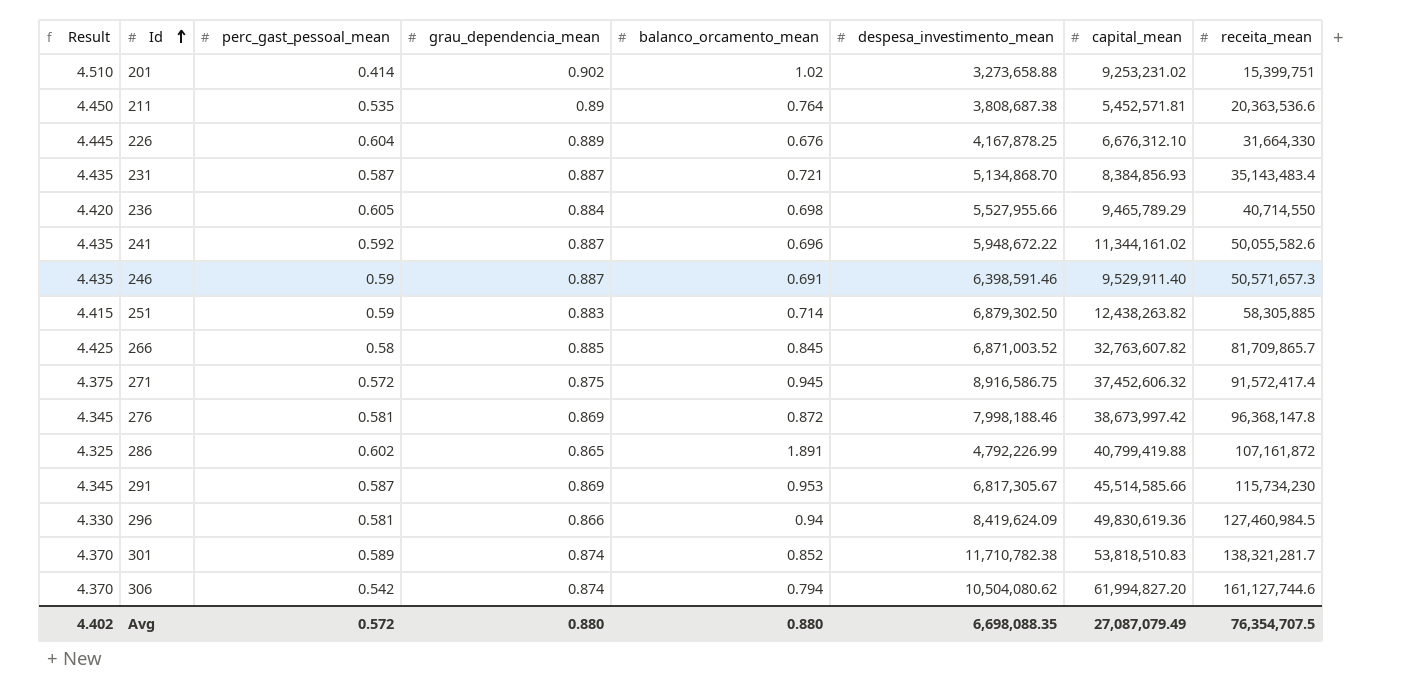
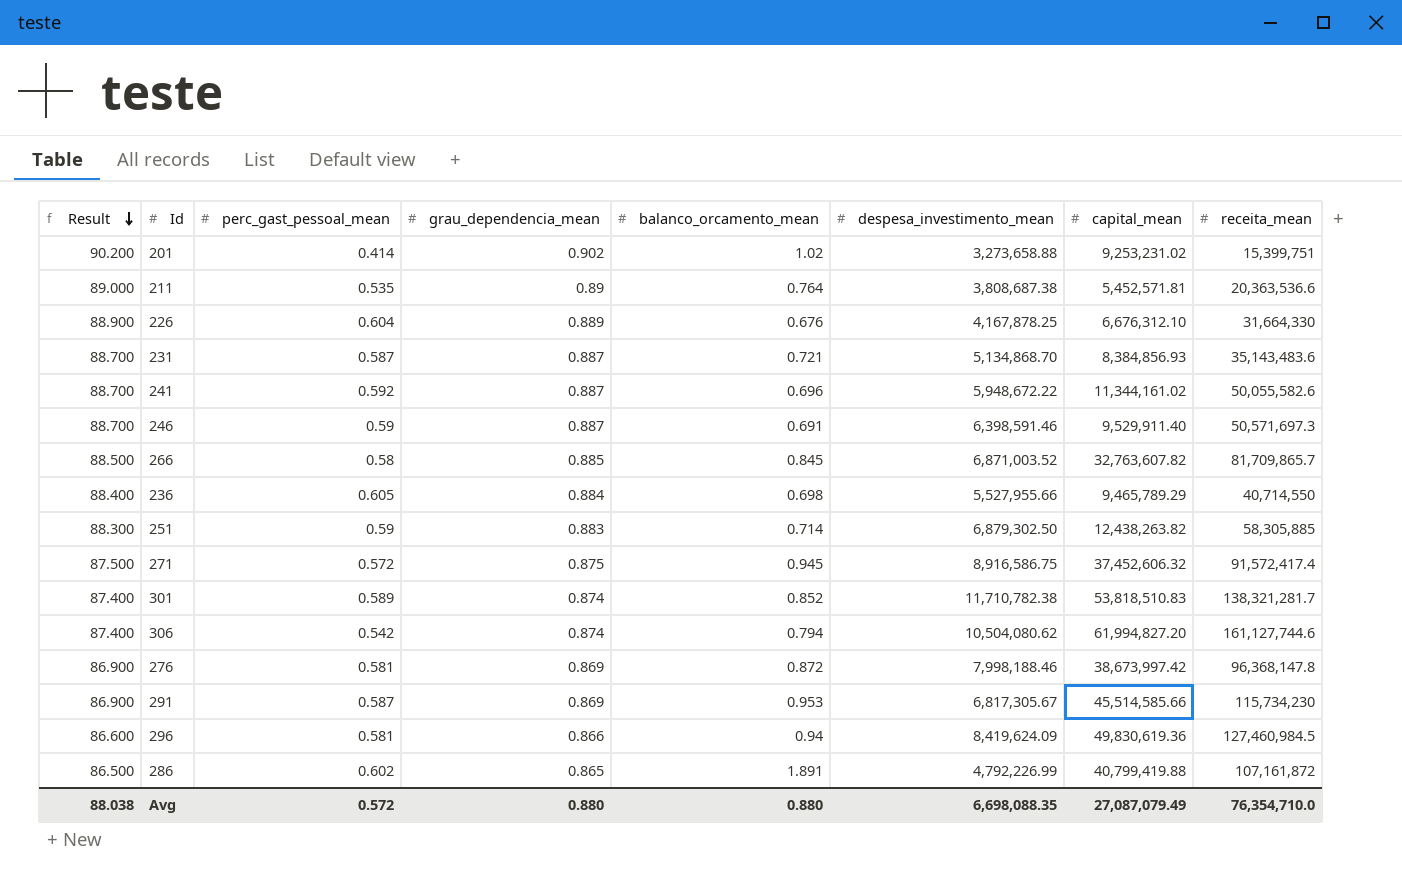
row order: Id ascending -> Result descending
column Result | formula: [grau_dependencia_mean] * 5 -> [grau_dependencia_mean] * 100
231 | receita_mean: 35,143,483.4 -> 35,143,483.6
246 | receita_mean: 50,571,657.3 -> 50,571,697.3
Avg | Result: 4.402 -> 88.038
Avg | receita_mean: 76,354,707.5 -> 76,354,710.0

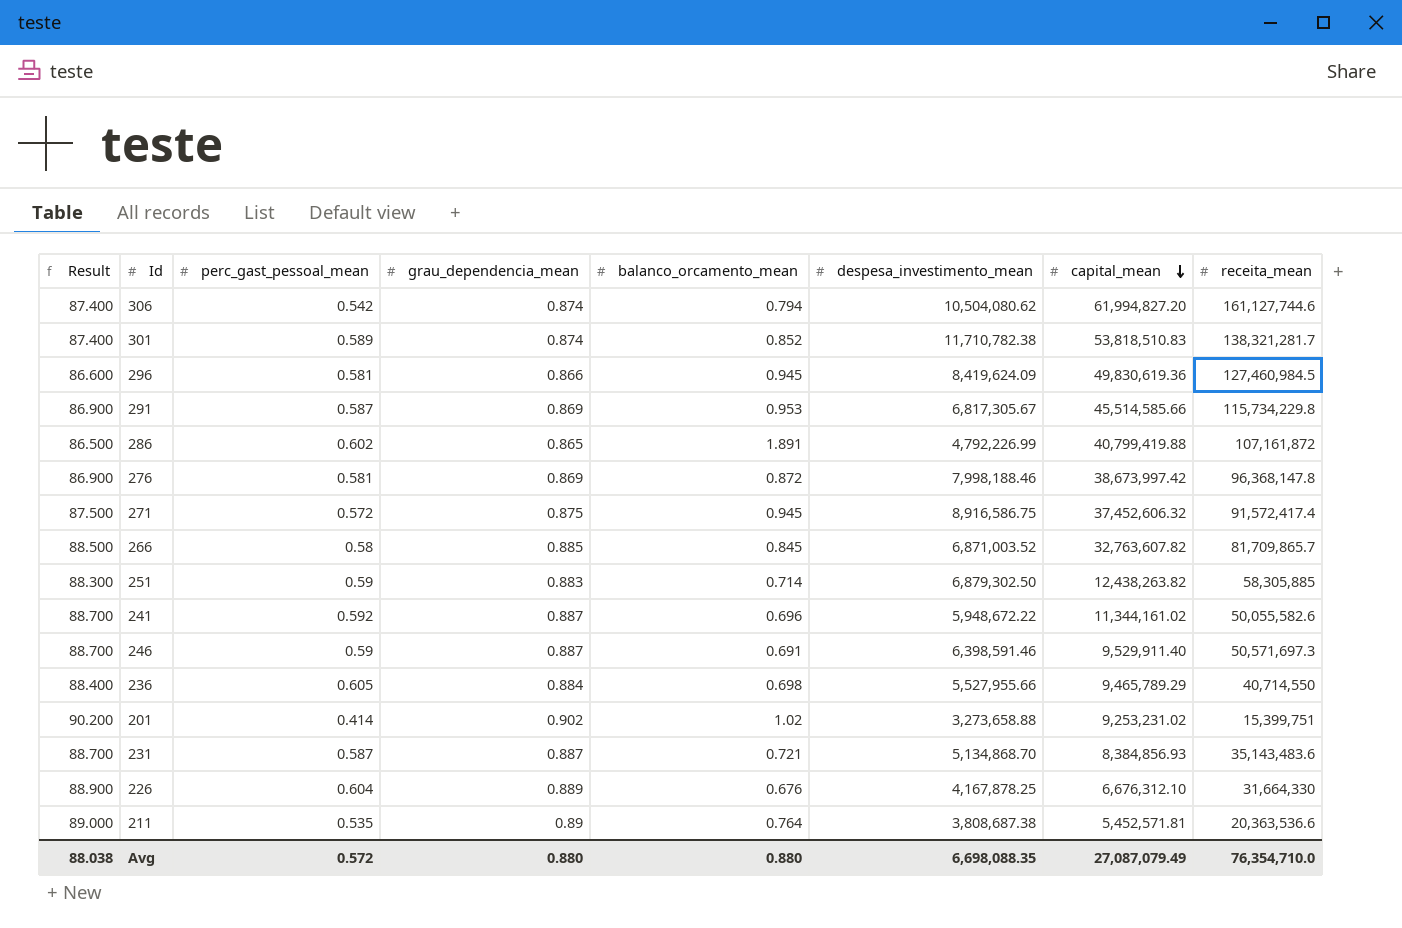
row order: Result descending -> capital_mean descending
296 | balanco_orcamento_mean: 0.94 -> 0.945
291 | receita_mean: 115,734,230 -> 115,734,229.8

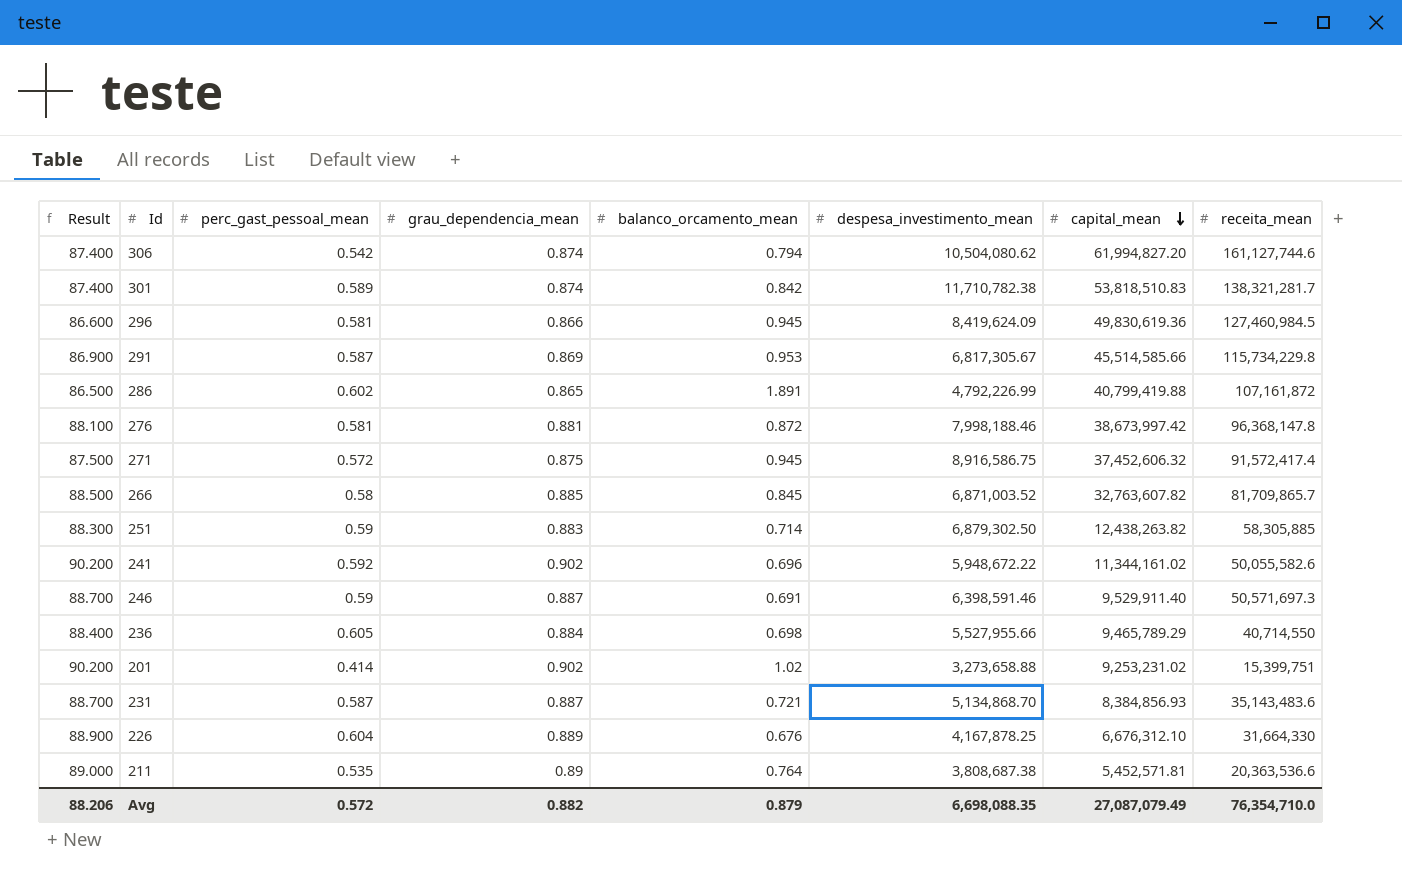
301 | balanco_orcamento_mean: 0.852 -> 0.842
276 | Result: 86.900 -> 88.100
276 | grau_dependencia_mean: 0.869 -> 0.881
241 | Result: 88.700 -> 90.200
241 | grau_dependencia_mean: 0.887 -> 0.902
Avg | Result: 88.038 -> 88.206
Avg | grau_dependencia_mean: 0.880 -> 0.882
Avg | balanco_orcamento_mean: 0.880 -> 0.879

